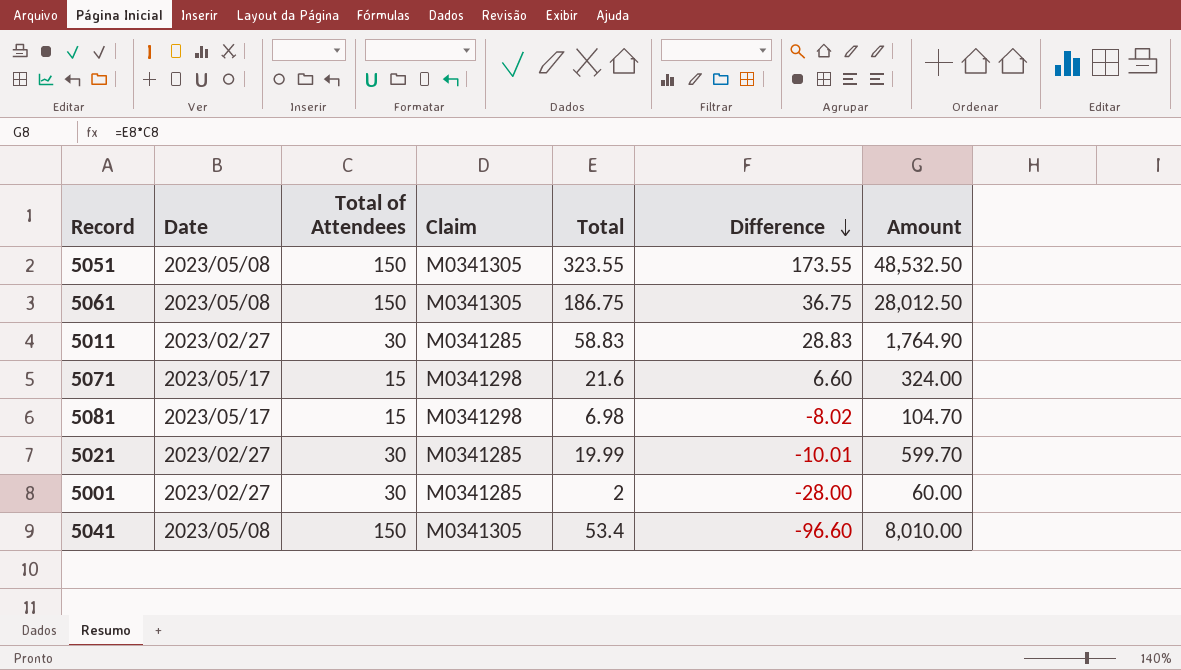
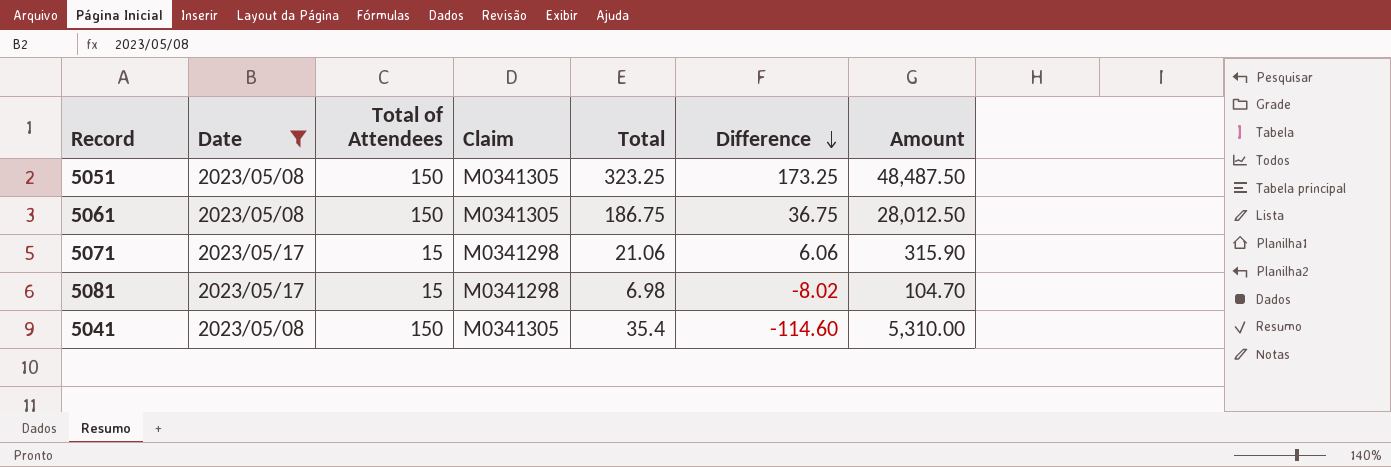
filter: none -> Date != 2023/02/27
5051 | Total: 323.55 -> 323.25
5051 | Difference: 173.55 -> 173.25
5051 | Amount: 48,532.50 -> 48,487.50
5071 | Total: 21.6 -> 21.06
5071 | Difference: 6.60 -> 6.06
5071 | Amount: 324.00 -> 315.90
5041 | Total: 53.4 -> 35.4
5041 | Difference: -96.60 -> -114.60
5041 | Amount: 8,010.00 -> 5,310.00

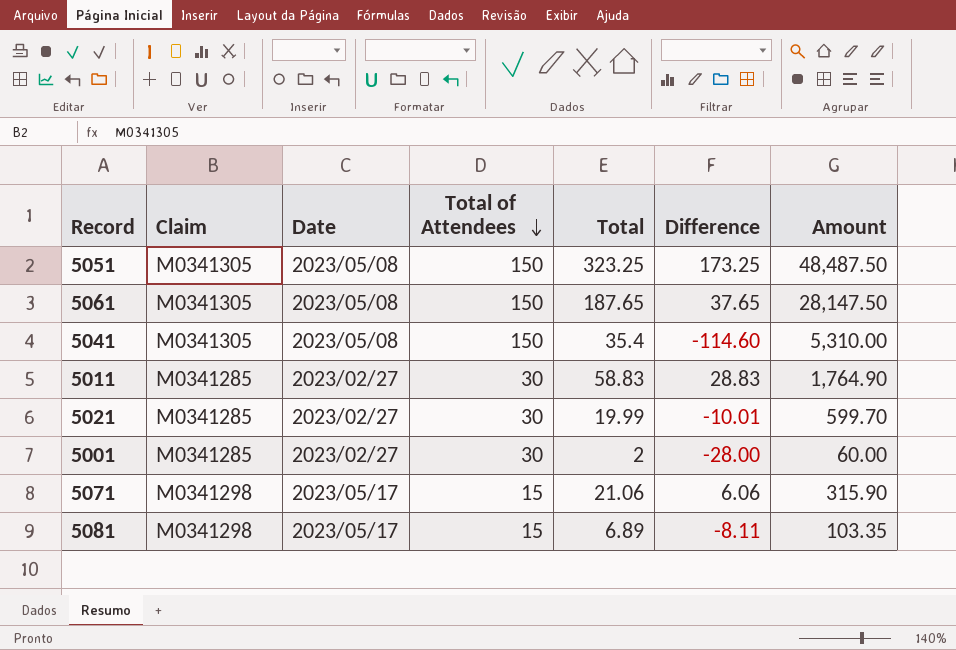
filter: Date != 2023/02/27 -> none
row order: Difference descending -> Total of Attendees descending
column Claim | position: 4 -> 2
5061 | Total: 186.75 -> 187.65
5061 | Difference: 36.75 -> 37.65
5061 | Amount: 28,012.50 -> 28,147.50
5081 | Total: 6.98 -> 6.89
5081 | Difference: -8.02 -> -8.11
5081 | Amount: 104.70 -> 103.35

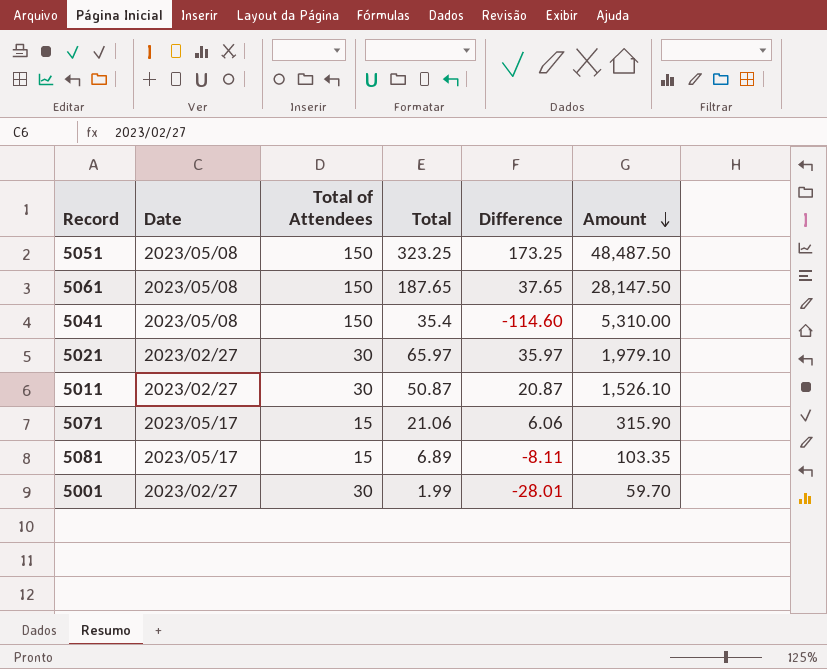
row order: Total of Attendees descending -> Amount descending
column Claim | position: 2 -> none
5021 | Total: 19.99 -> 65.97
5021 | Difference: -10.01 -> 35.97
5021 | Amount: 599.70 -> 1,979.10
5011 | Total: 58.83 -> 50.87
5011 | Difference: 28.83 -> 20.87
5011 | Amount: 1,764.90 -> 1,526.10
5001 | Total: 2 -> 1.99
5001 | Difference: -28.00 -> -28.01
5001 | Amount: 60.00 -> 59.70

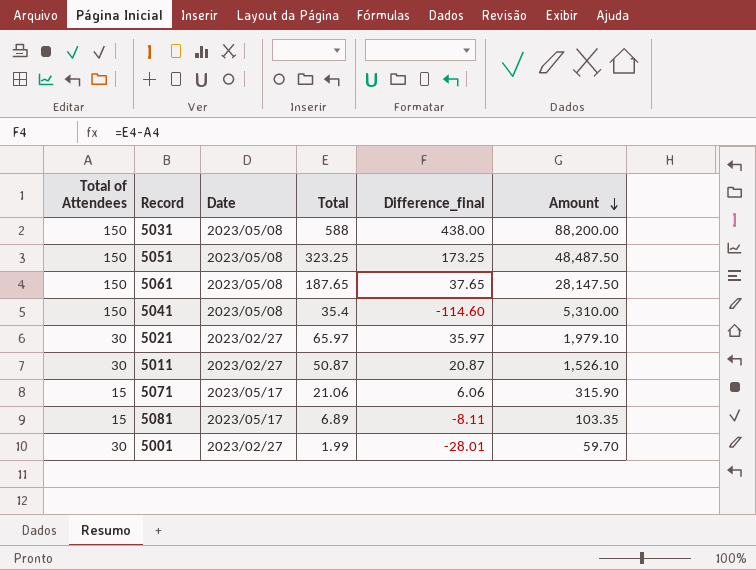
column Total of Attendees | position: 3 -> 1
column name: Difference -> Difference_final
row 5031: none -> 150 | 2023/05/08 | 588 | 438.00 | 88,200.00

